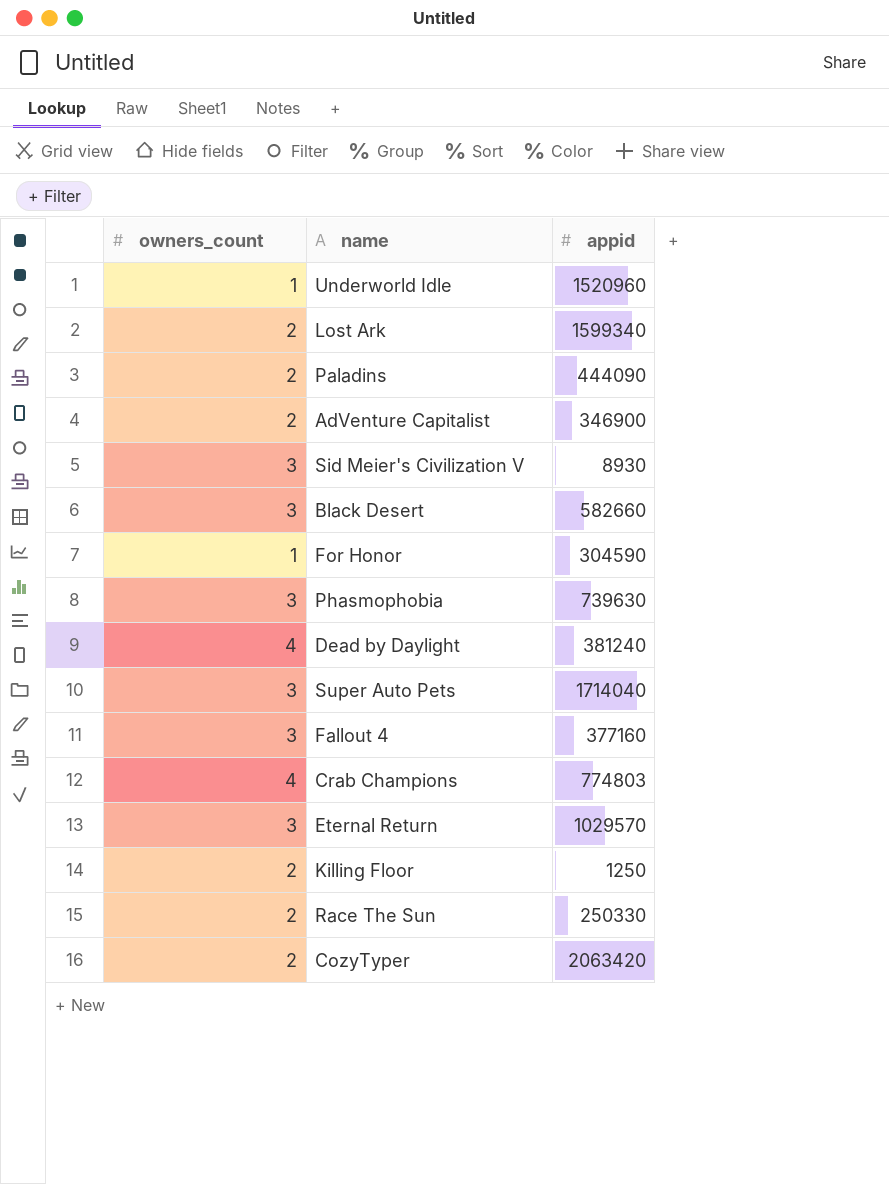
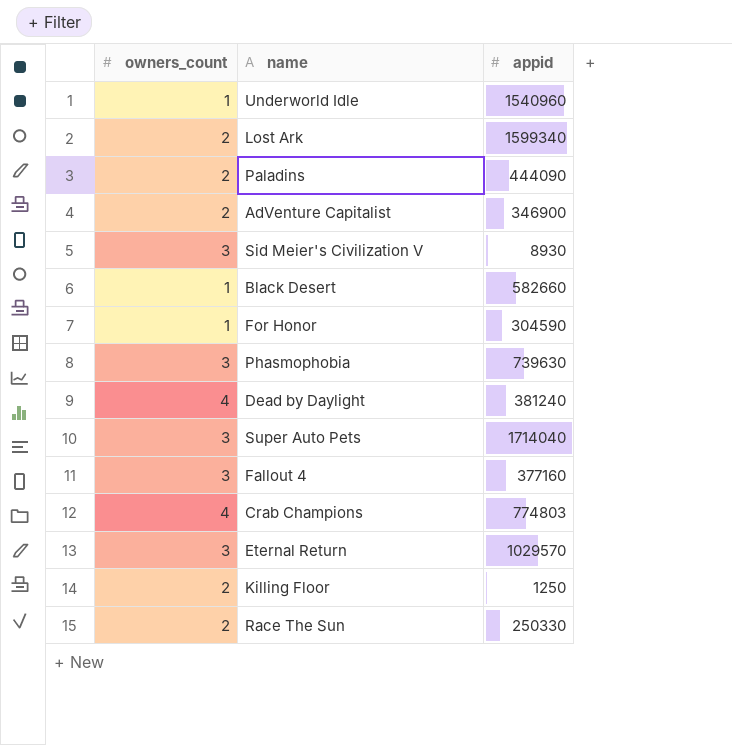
row CozyTyper: 2 | 2063420 -> none
Underworld Idle | appid: 1520960 -> 1540960
Black Desert | owners_count: 3 -> 1

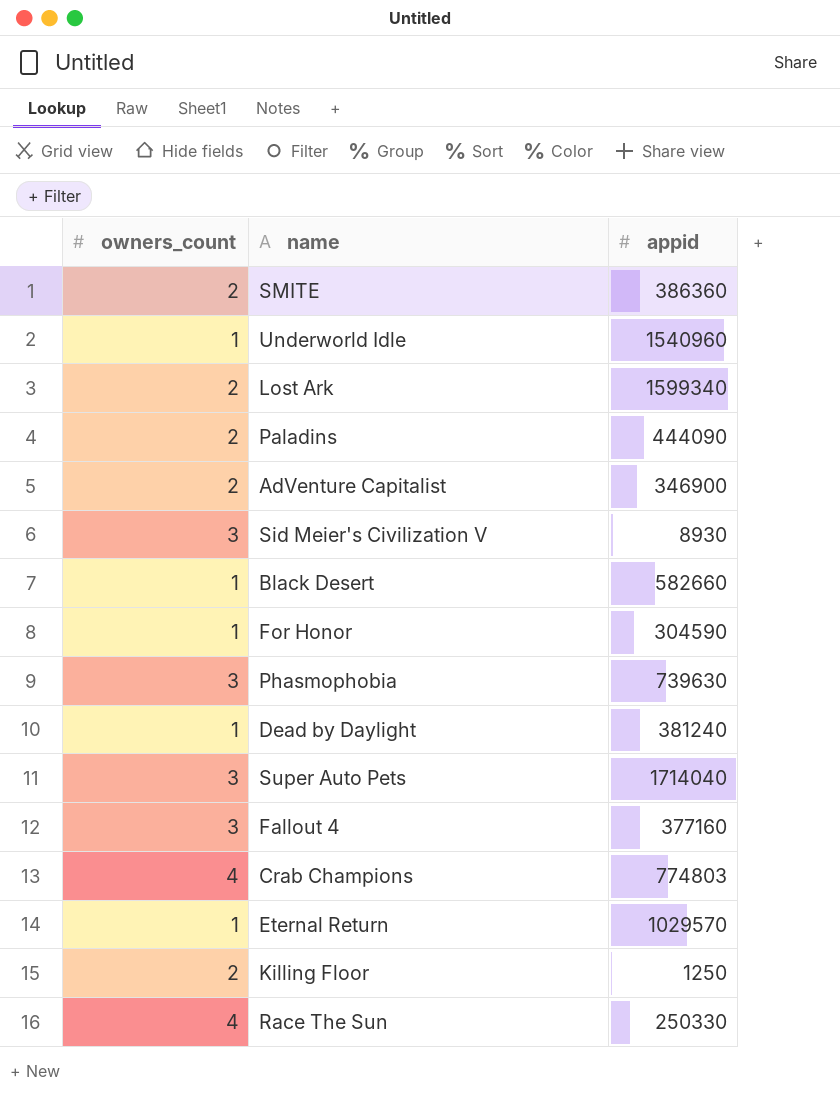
row SMITE: none -> 2 | 386360
Dead by Daylight | owners_count: 4 -> 1
Eternal Return | owners_count: 3 -> 1
Race The Sun | owners_count: 2 -> 4

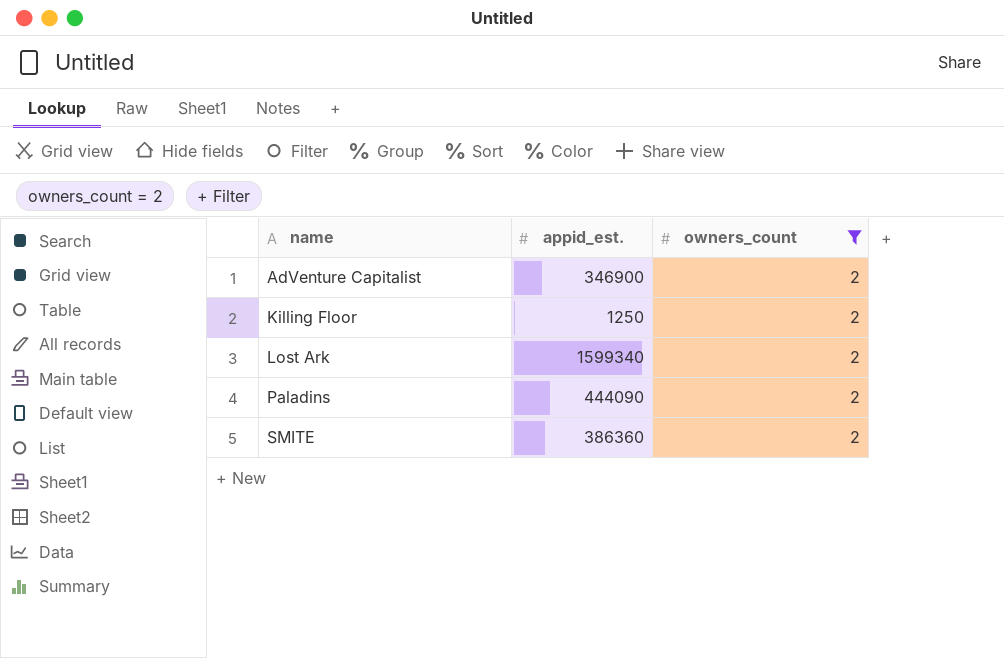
filter: none -> owners_count = 2
row order: none -> name ascending
column name: appid -> appid_est.
column owners_count | position: 1 -> 3

